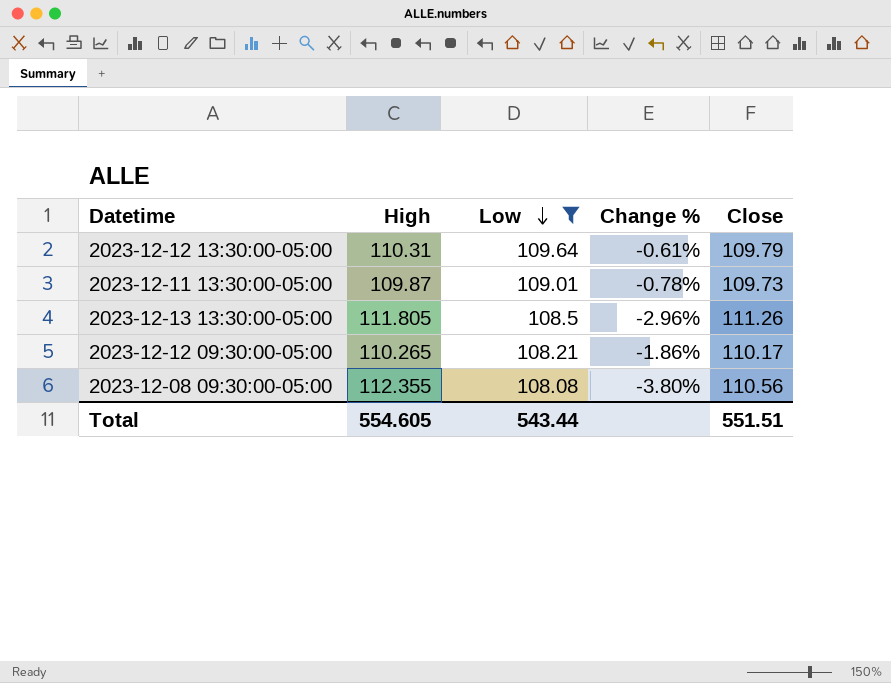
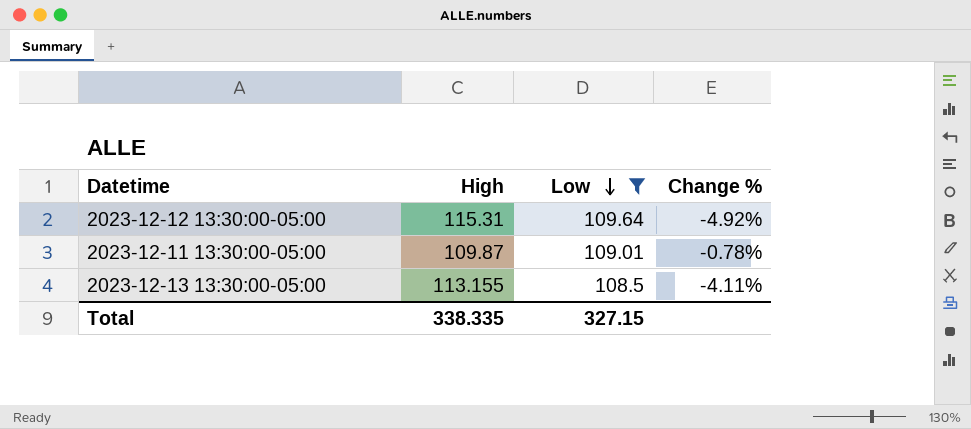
column Close | position: 5 -> none
row 2023-12-12 09:30:00-05:00: 110.265 | 108.21 | -1.86% | 110.17 -> none
row 2023-12-08 09:30:00-05:00: 112.355 | 108.08 | -3.80% | 110.56 -> none
2023-12-12 13:30:00-05:00 | High: 110.31 -> 115.31
2023-12-12 13:30:00-05:00 | Change %: -0.61% -> -4.92%
2023-12-13 13:30:00-05:00 | High: 111.805 -> 113.155
2023-12-13 13:30:00-05:00 | Change %: -2.96% -> -4.11%
Total | High: 554.605 -> 338.335
Total | Low: 543.44 -> 327.15

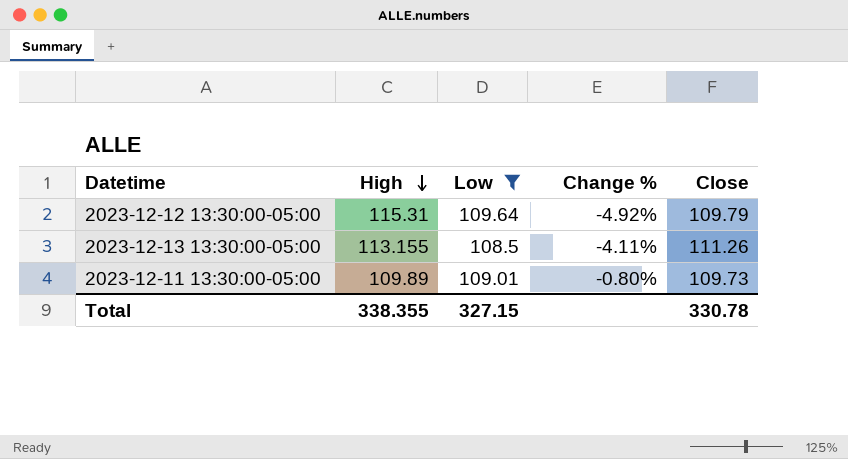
row order: Low descending -> High descending
column Close | position: none -> 5
2023-12-11 13:30:00-05:00 | High: 109.87 -> 109.89
2023-12-11 13:30:00-05:00 | Change %: -0.78% -> -0.80%
Total | High: 338.335 -> 338.355

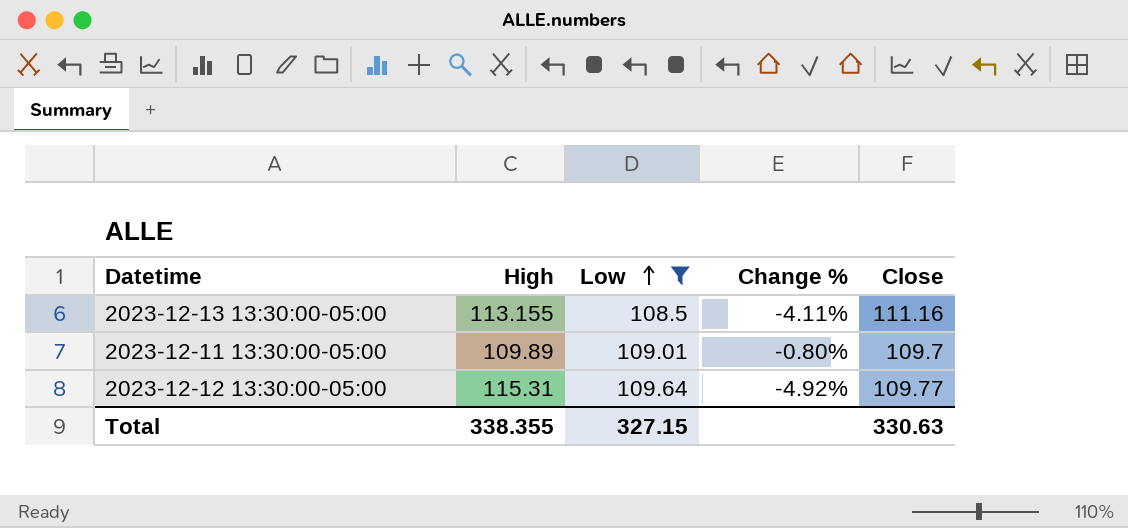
row order: High descending -> Low ascending
2023-12-13 13:30:00-05:00 | Close: 111.26 -> 111.16
2023-12-11 13:30:00-05:00 | Close: 109.73 -> 109.7
2023-12-12 13:30:00-05:00 | Close: 109.79 -> 109.77
Total | Close: 330.78 -> 330.63

